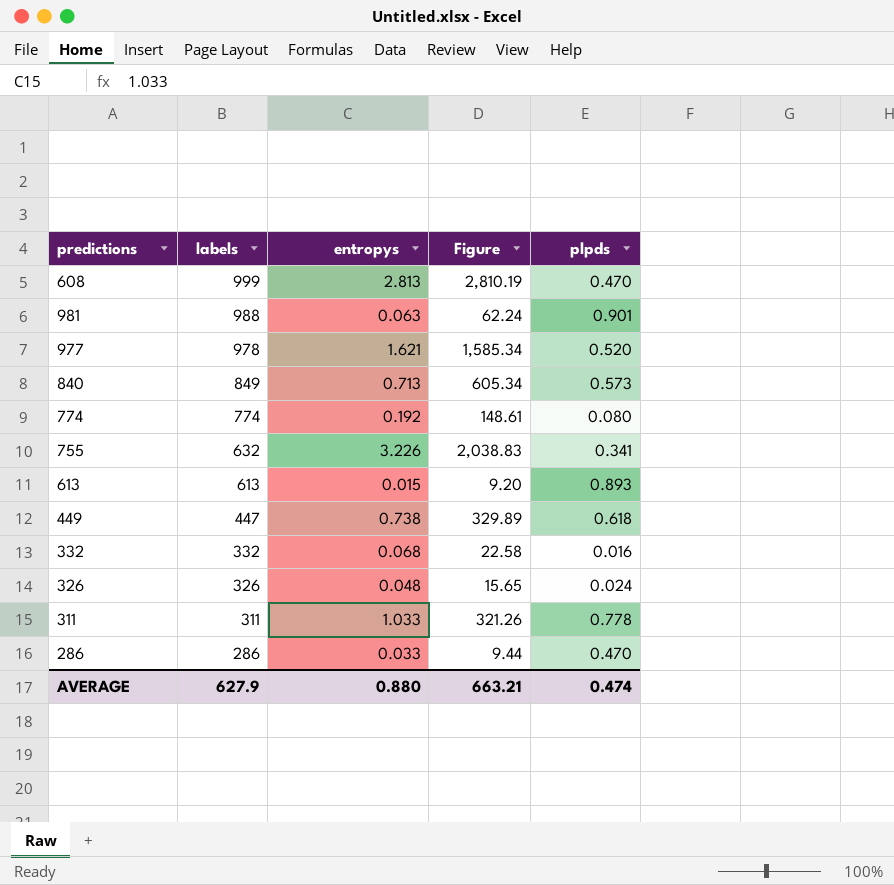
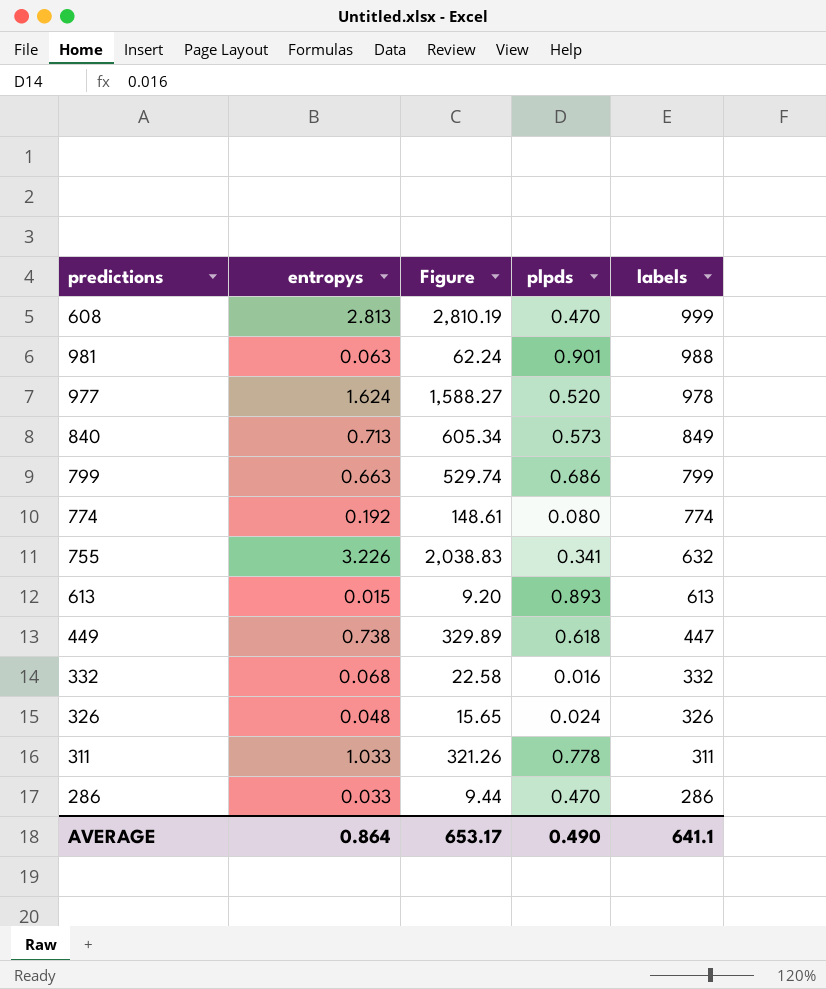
column labels | position: 2 -> 5
977 | entropys: 1.621 -> 1.624
977 | Figure: 1,585.34 -> 1,588.27
row 799: none -> 0.663 | 529.74 | 0.686 | 799
AVERAGE | entropys: 0.880 -> 0.864
AVERAGE | Figure: 663.21 -> 653.17
AVERAGE | plpds: 0.474 -> 0.490
AVERAGE | labels: 627.9 -> 641.1

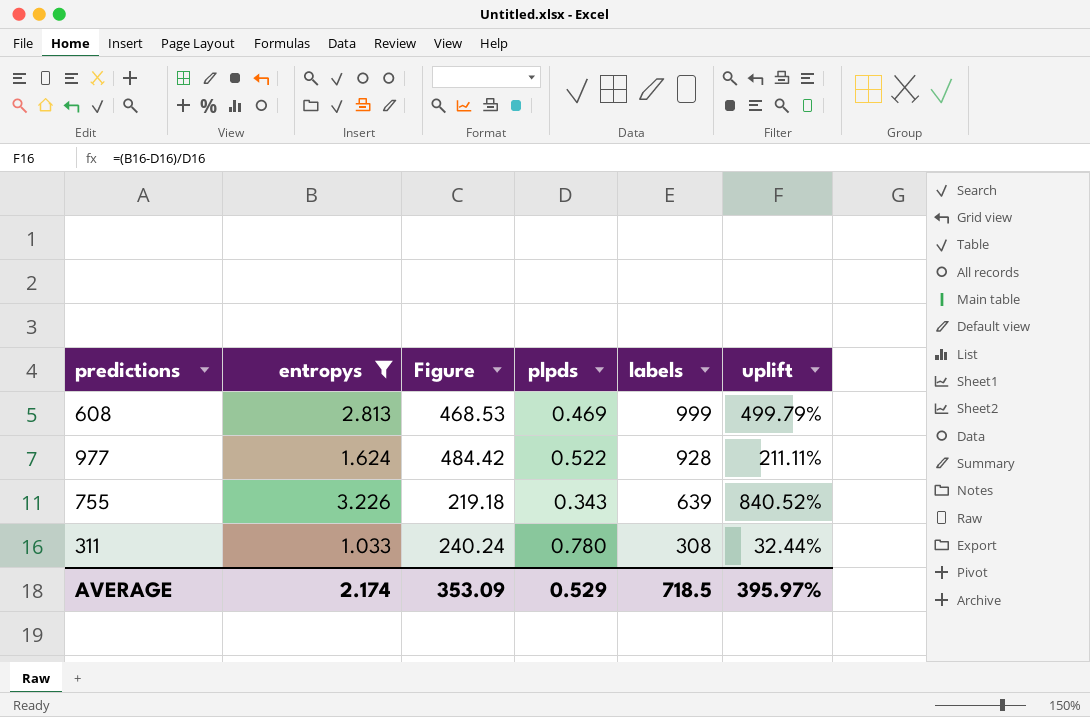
filter: none -> entropys >= 1.033
column Figure | formula: [entropys] * [labels] -> [plpds] * [labels]
column uplift | formula: none -> ([entropys] - [plpds]) / [plpds]
608 | plpds: 0.470 -> 0.469
977 | plpds: 0.520 -> 0.522
977 | labels: 978 -> 928
755 | plpds: 0.341 -> 0.343
755 | labels: 632 -> 639
311 | plpds: 0.778 -> 0.780
311 | labels: 311 -> 308
AVERAGE | entropys: 0.864 -> 2.174
AVERAGE | Figure: 653.17 -> 353.09
AVERAGE | plpds: 0.490 -> 0.529
AVERAGE | labels: 641.1 -> 718.5

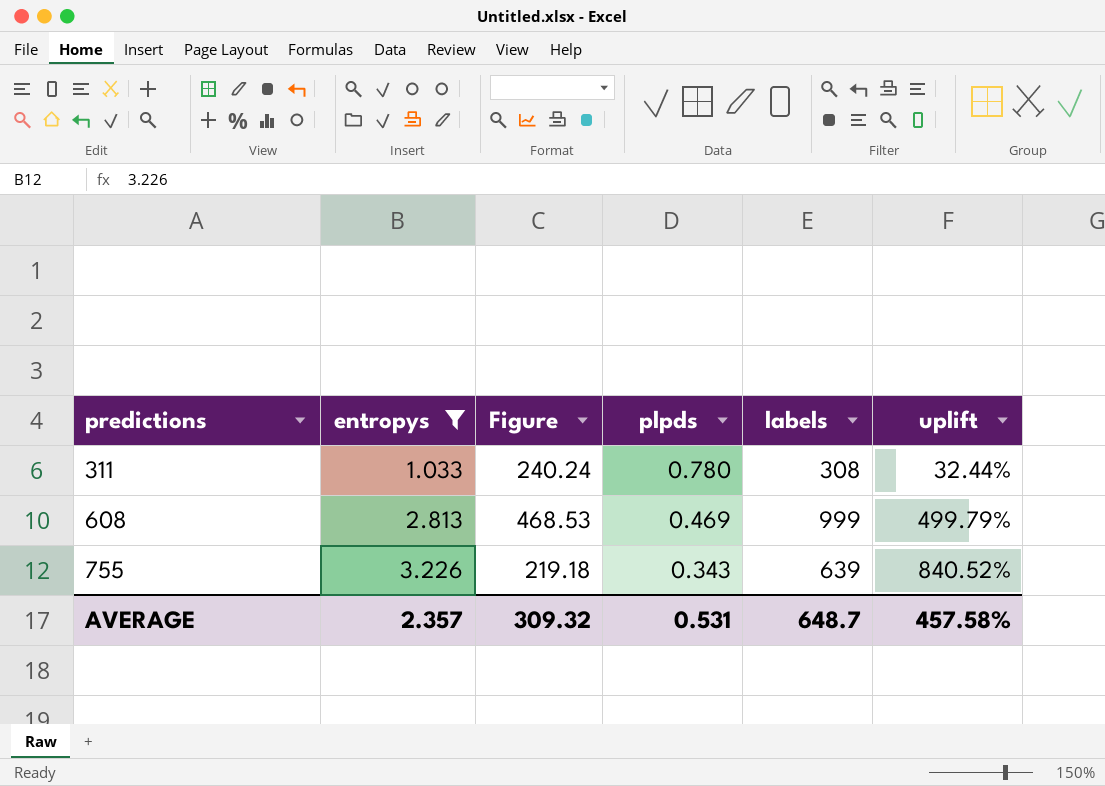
row order: labels descending -> predictions ascending
row 977: 1.624 | 484.42 | 0.522 | 928 | 211.11% -> none
AVERAGE | entropys: 2.174 -> 2.357
AVERAGE | Figure: 353.09 -> 309.32
AVERAGE | plpds: 0.529 -> 0.531
AVERAGE | labels: 718.5 -> 648.7
AVERAGE | uplift: 395.97% -> 457.58%

